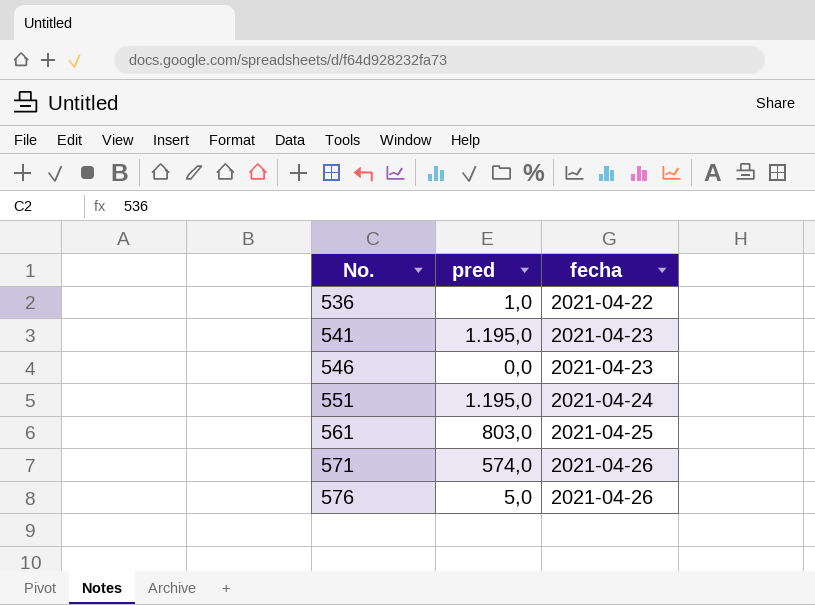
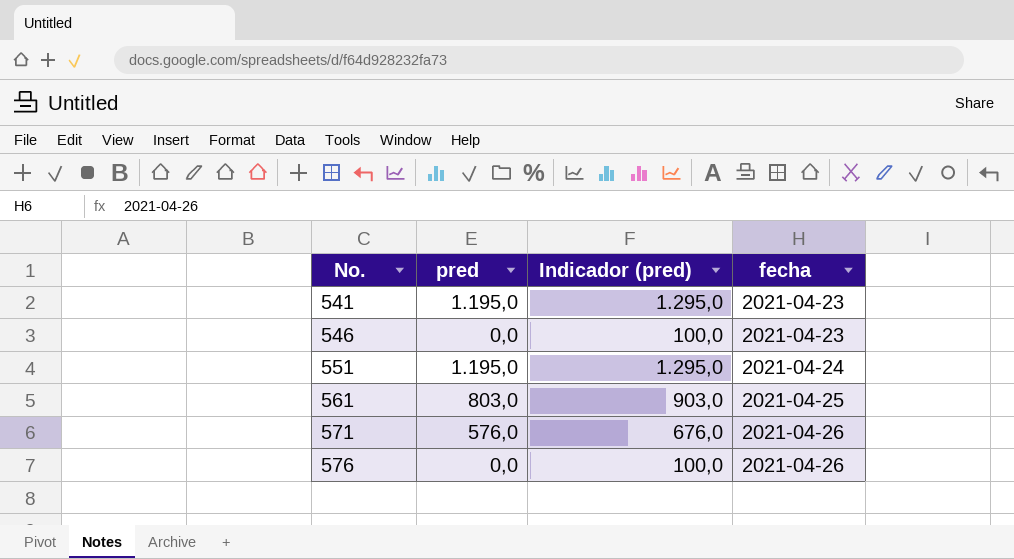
column Indicador (pred) | formula: none -> [pred] + 100
row 536: 1,0 | 2021-04-22 -> none
571 | pred: 574,0 -> 576,0
576 | pred: 5,0 -> 0,0

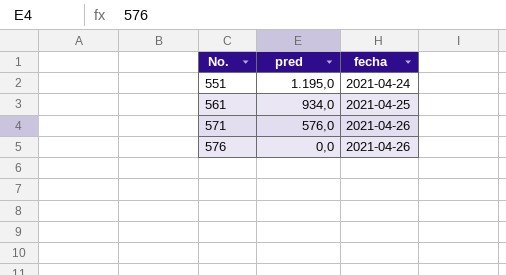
column Indicador (pred) | formula: [pred] + 100 -> none
row 541: 1.195,0 | 1.295,0 | 2021-04-23 -> none
row 546: 0,0 | 100,0 | 2021-04-23 -> none
561 | pred: 803,0 -> 934,0

